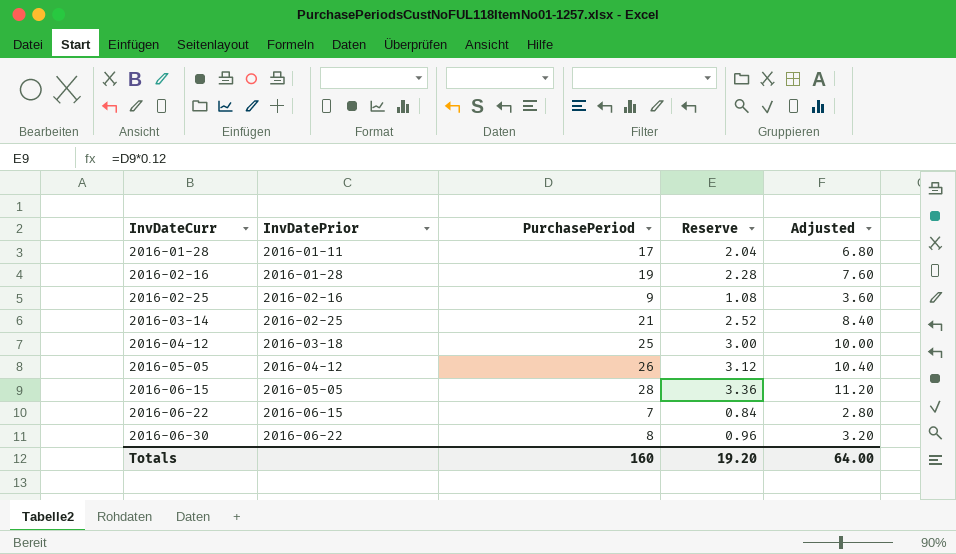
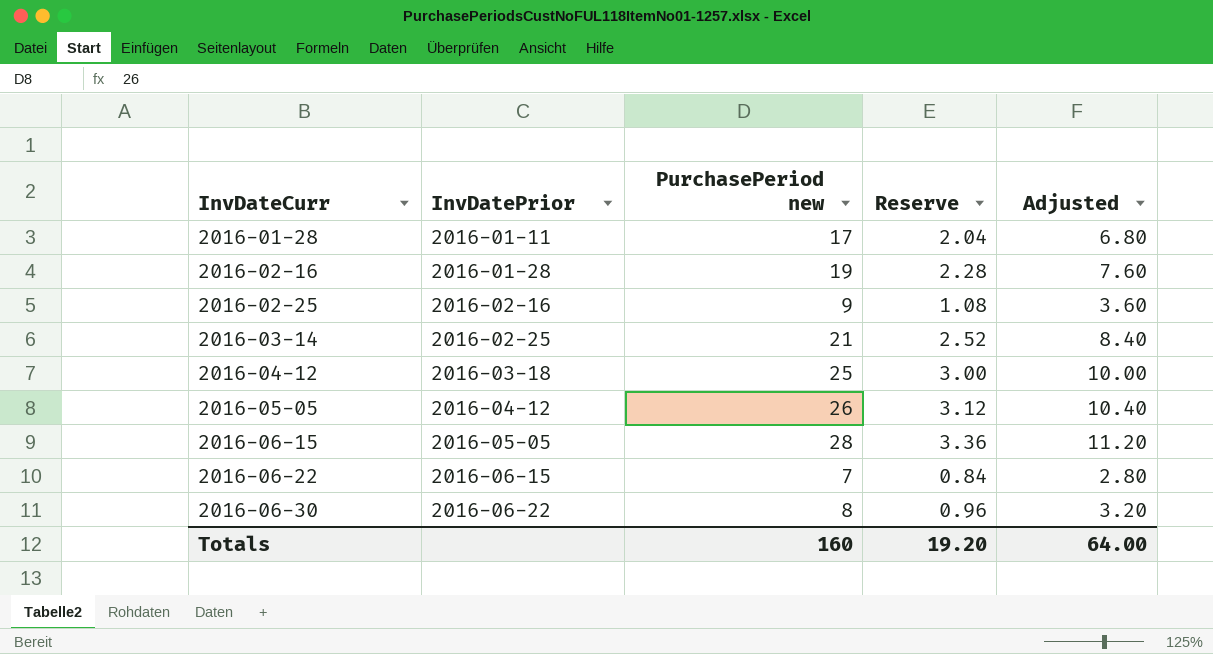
column name: PurchasePeriod -> PurchasePeriod new

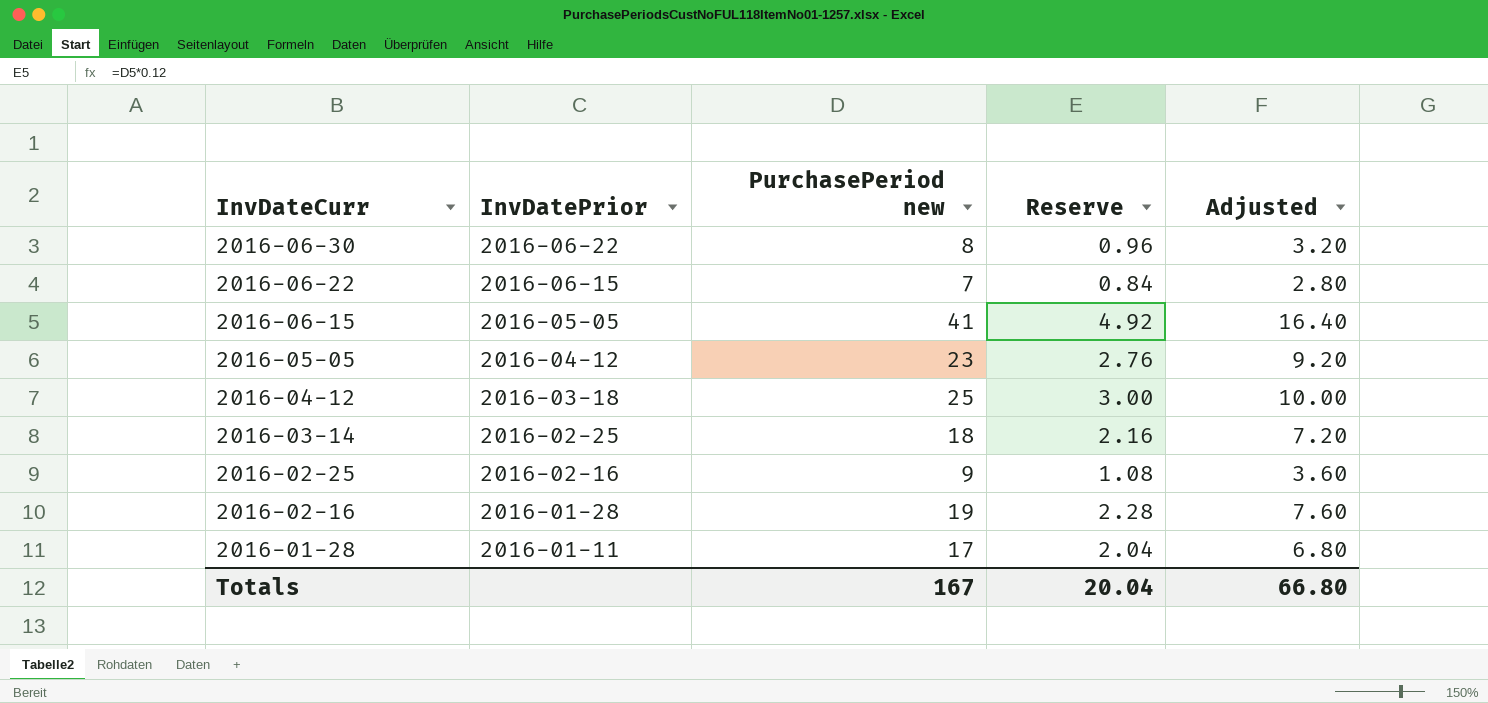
row order: InvDateCurr ascending -> InvDateCurr descending
2016-06-15 | PurchasePeriod new: 28 -> 41
2016-06-15 | Reserve: 3.36 -> 4.92
2016-06-15 | Adjusted: 11.20 -> 16.40
2016-05-05 | PurchasePeriod new: 26 -> 23
2016-05-05 | Reserve: 3.12 -> 2.76
2016-05-05 | Adjusted: 10.40 -> 9.20
2016-03-14 | PurchasePeriod new: 21 -> 18
2016-03-14 | Reserve: 2.52 -> 2.16
2016-03-14 | Adjusted: 8.40 -> 7.20
Totals | PurchasePeriod new: 160 -> 167
Totals | Reserve: 19.20 -> 20.04
Totals | Adjusted: 64.00 -> 66.80

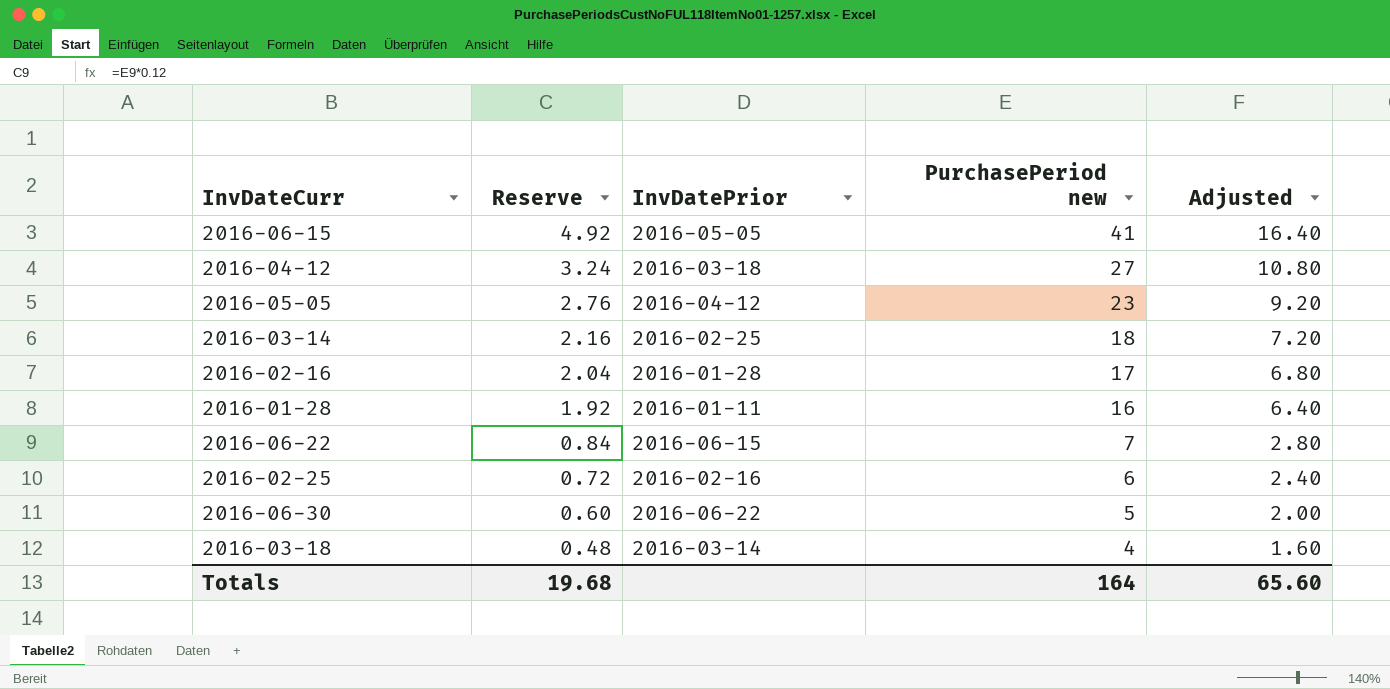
row order: InvDateCurr descending -> Reserve descending
column Reserve | position: 4 -> 2
2016-04-12 | Reserve: 3.00 -> 3.24
2016-04-12 | PurchasePeriod new: 25 -> 27
2016-04-12 | Adjusted: 10.00 -> 10.80
2016-02-16 | Reserve: 2.28 -> 2.04
2016-02-16 | PurchasePeriod new: 19 -> 17
2016-02-16 | Adjusted: 7.60 -> 6.80
2016-01-28 | Reserve: 2.04 -> 1.92
2016-01-28 | PurchasePeriod new: 17 -> 16
2016-01-28 | Adjusted: 6.80 -> 6.40
2016-02-25 | Reserve: 1.08 -> 0.72
2016-02-25 | PurchasePeriod new: 9 -> 6
2016-02-25 | Adjusted: 3.60 -> 2.40
2016-06-30 | Reserve: 0.96 -> 0.60
2016-06-30 | PurchasePeriod new: 8 -> 5
2016-06-30 | Adjusted: 3.20 -> 2.00
row 2016-03-18: none -> 0.48 | 2016-03-14 | 4 | 1.60
Totals | Reserve: 20.04 -> 19.68
Totals | PurchasePeriod new: 167 -> 164
Totals | Adjusted: 66.80 -> 65.60

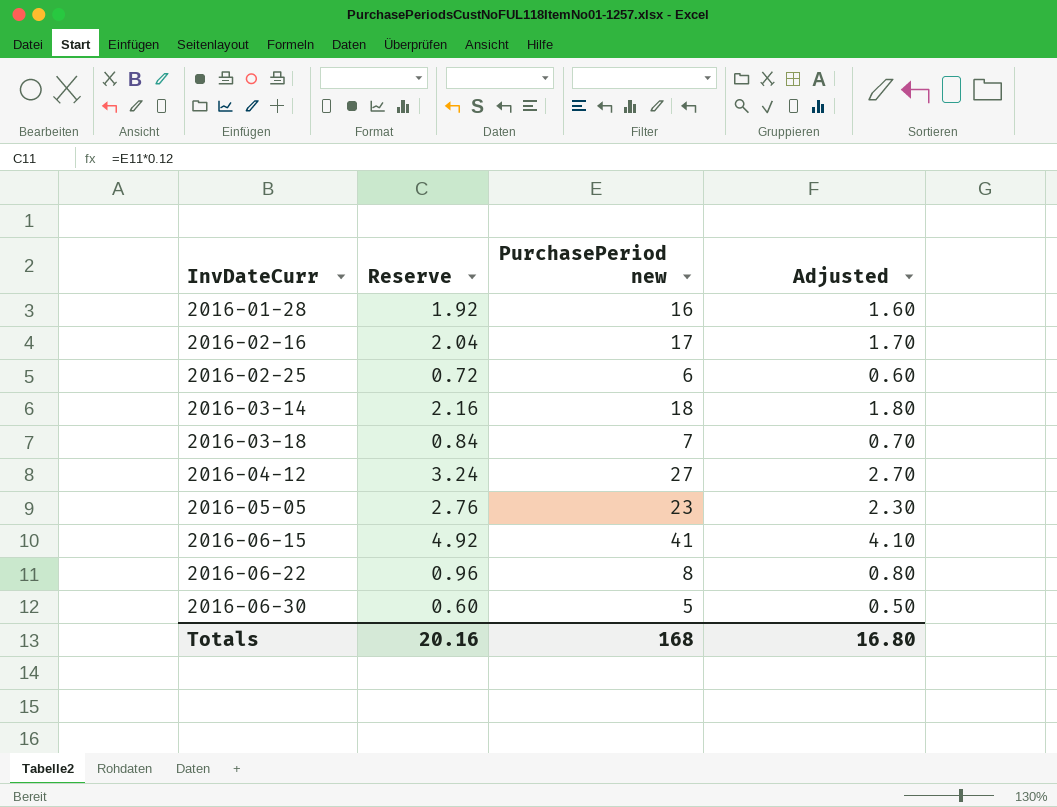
row order: Reserve descending -> InvDateCurr ascending
column InvDatePrior | position: 3 -> none
column Adjusted | formula: [PurchasePeriod new] * 0.4 -> [PurchasePeriod new] * 0.1
2016-03-18 | Reserve: 0.48 -> 0.84
2016-03-18 | PurchasePeriod new: 4 -> 7
2016-06-22 | Reserve: 0.84 -> 0.96
2016-06-22 | PurchasePeriod new: 7 -> 8
Totals | Reserve: 19.68 -> 20.16
Totals | PurchasePeriod new: 164 -> 168
Totals | Adjusted: 65.60 -> 16.80

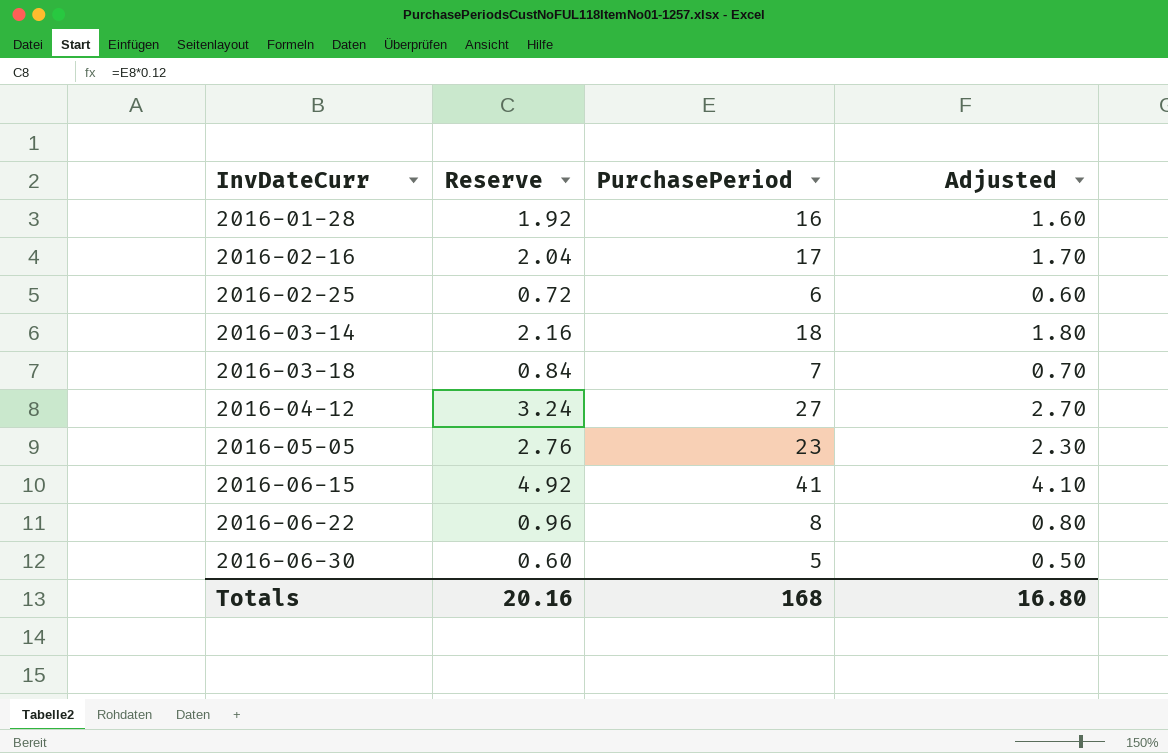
column name: PurchasePeriod new -> PurchasePeriod

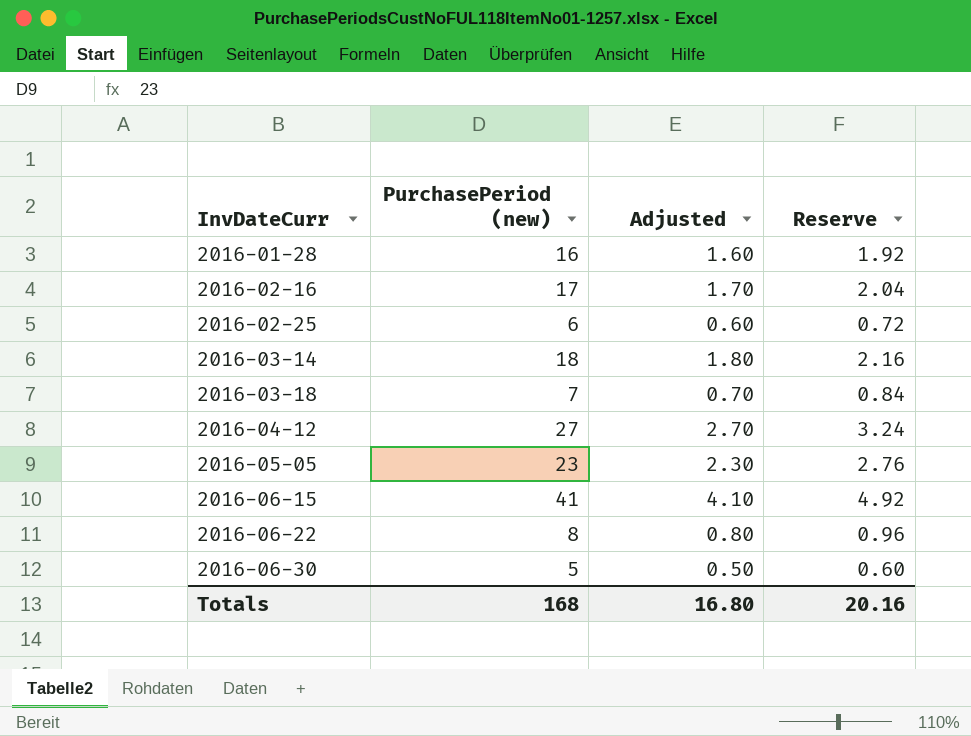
column name: PurchasePeriod -> PurchasePeriod (new)
column Reserve | position: 2 -> 4

